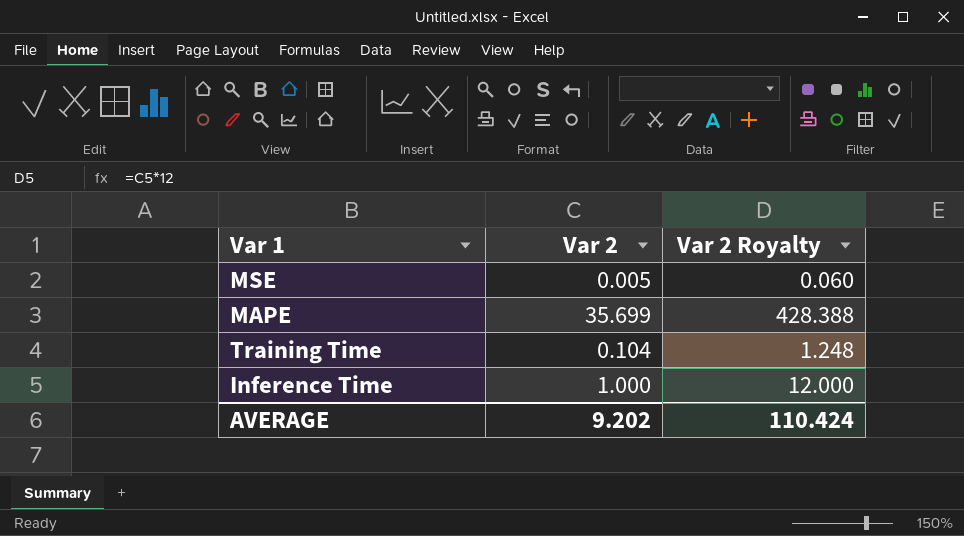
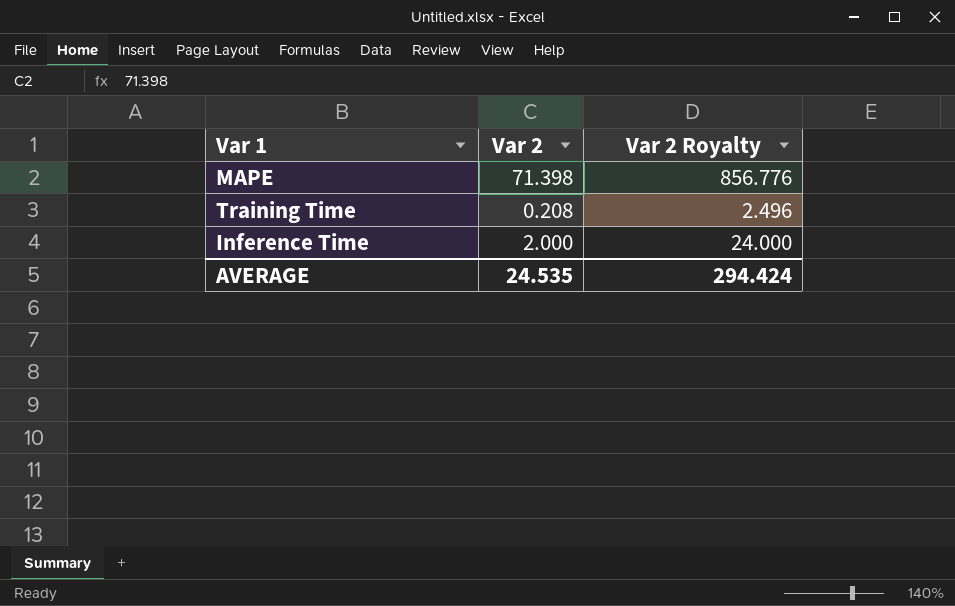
row MSE: 0.005 | 0.060 -> none
MAPE | Var 2: 35.699 -> 71.398
MAPE | Var 2 Royalty: 428.388 -> 856.776
Training Time | Var 2: 0.104 -> 0.208
Training Time | Var 2 Royalty: 1.248 -> 2.496
Inference Time | Var 2: 1.000 -> 2.000
Inference Time | Var 2 Royalty: 12.000 -> 24.000
AVERAGE | Var 2: 9.202 -> 24.535
AVERAGE | Var 2 Royalty: 110.424 -> 294.424

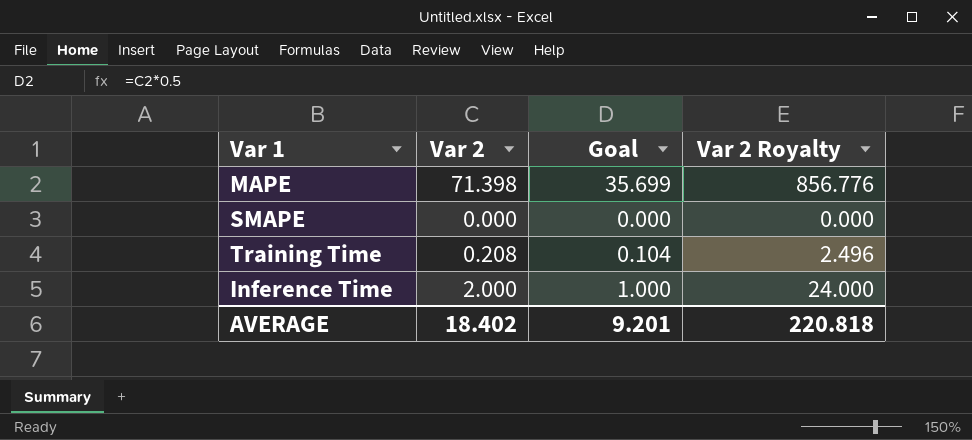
column Goal | formula: none -> [Var 2] * 0.5
row SMAPE: none -> 0.000 | 0.000 | 0.000
AVERAGE | Var 2: 24.535 -> 18.402
AVERAGE | Var 2 Royalty: 294.424 -> 220.818

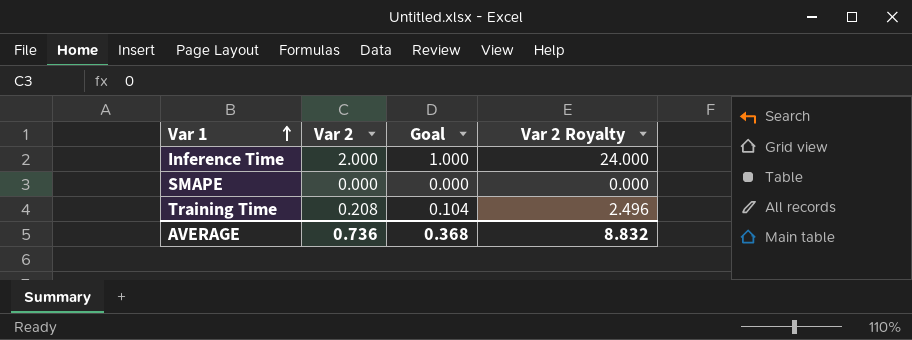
row order: none -> Var 1 ascending
row MAPE: 71.398 | 35.699 | 856.776 -> none
AVERAGE | Var 2: 18.402 -> 0.736
AVERAGE | Goal: 9.201 -> 0.368
AVERAGE | Var 2 Royalty: 220.818 -> 8.832

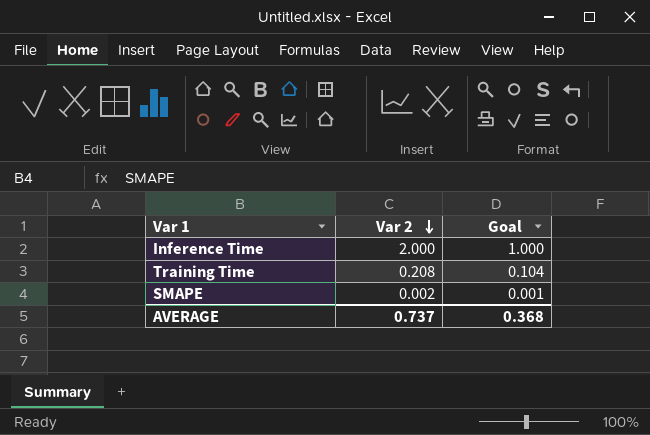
row order: Var 1 ascending -> Var 2 descending
column Var 2 Royalty | formula: [Var 2] * 12 -> none
SMAPE | Var 2: 0.000 -> 0.002
SMAPE | Goal: 0.000 -> 0.001
AVERAGE | Var 2: 0.736 -> 0.737

